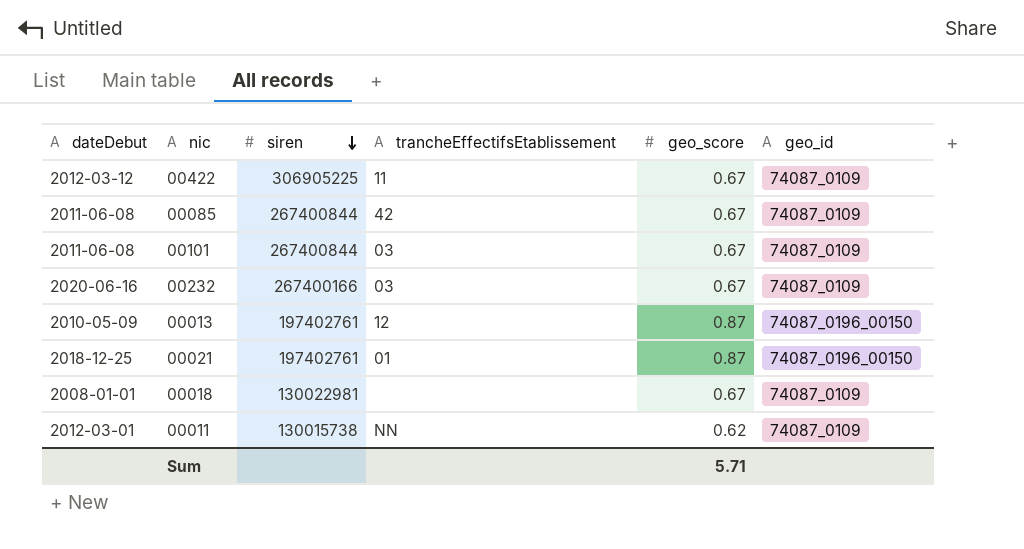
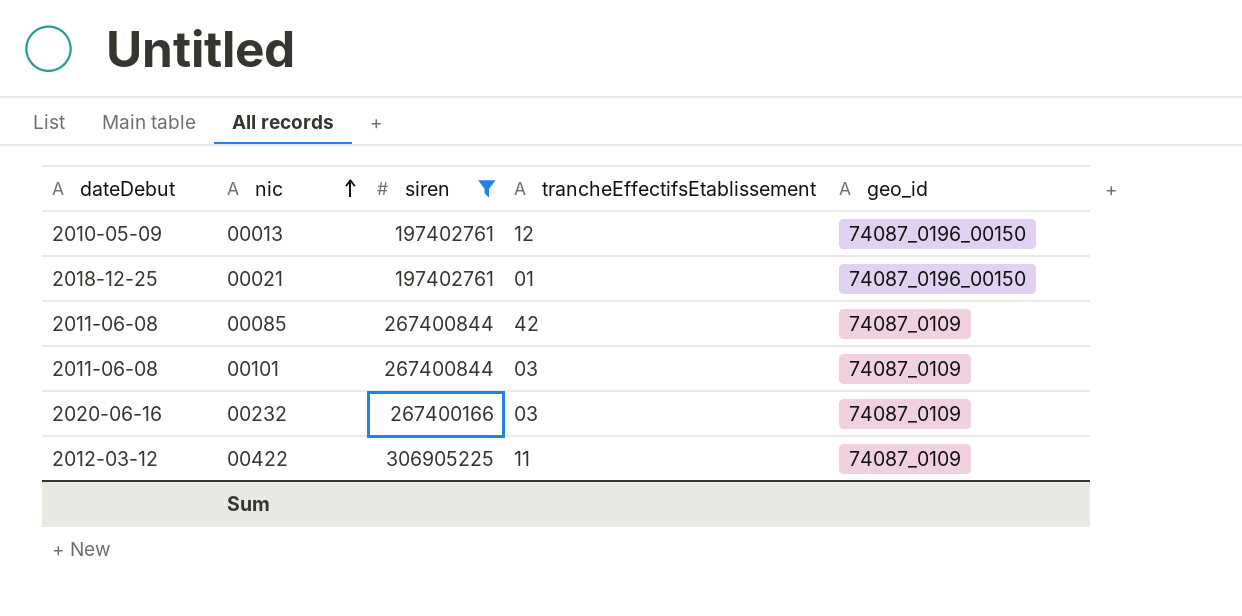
filter: none -> siren >= 197402761
row order: siren descending -> nic ascending
column geo_score | position: 5 -> none

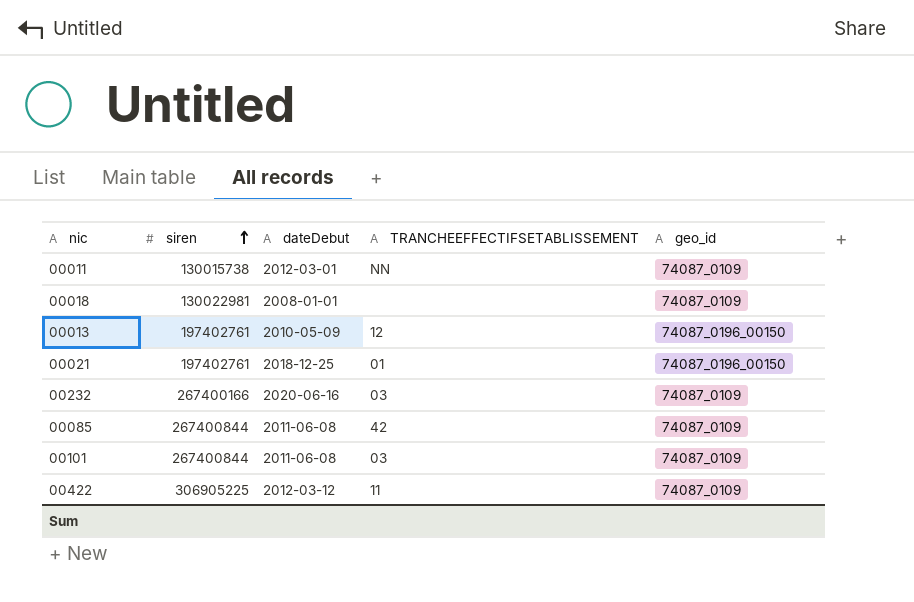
filter: siren >= 197402761 -> none
row order: nic ascending -> siren ascending
column dateDebut | position: 1 -> 3
column name: trancheEffectifsEtablissement -> TRANCHEEFFECTIFSETABLISSEMENT

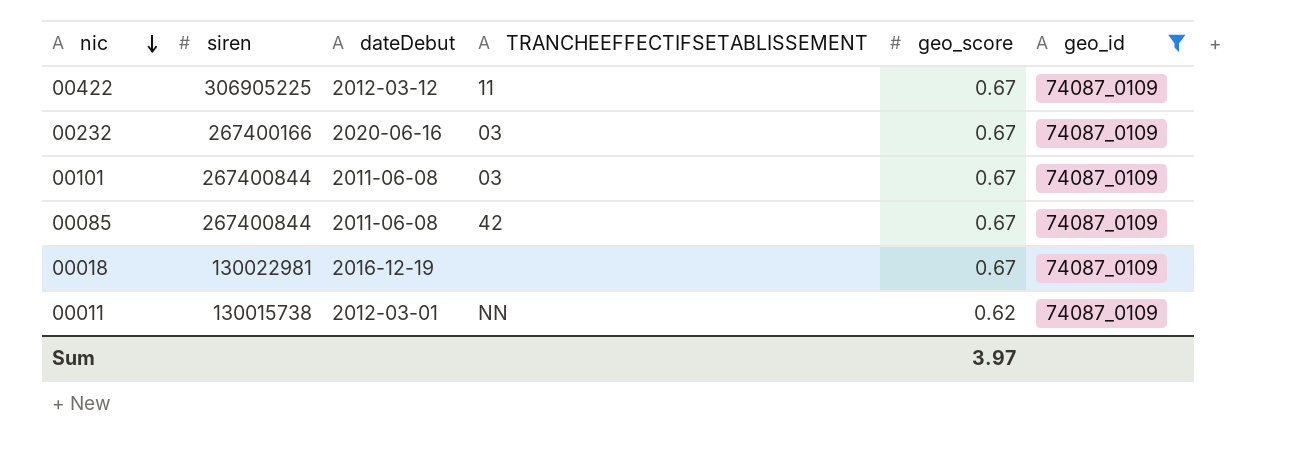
filter: none -> geo_id = 74087_0109
row order: siren ascending -> nic descending
column geo_score | position: none -> 5
00018 | dateDebut: 2008-01-01 -> 2016-12-19

